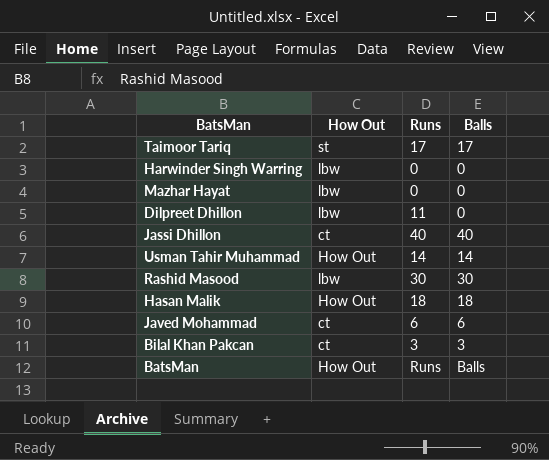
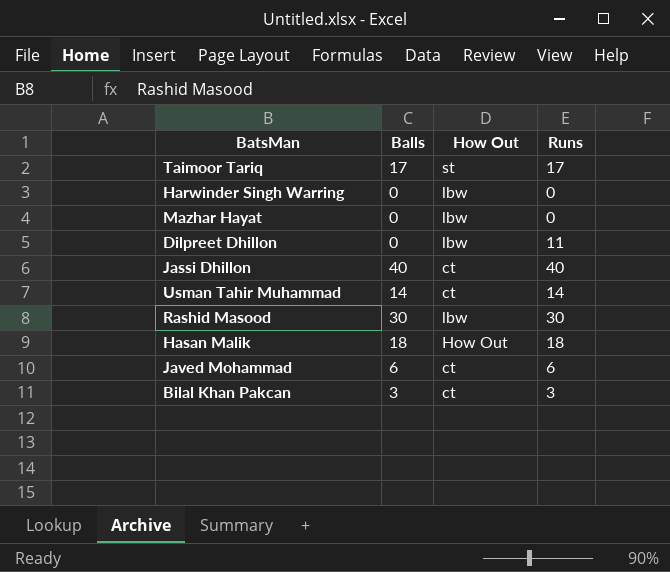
column Balls | position: 4 -> 2
row BatsMan: How Out | Runs | Balls -> none
Usman Tahir Muhammad | How Out: How Out -> ct

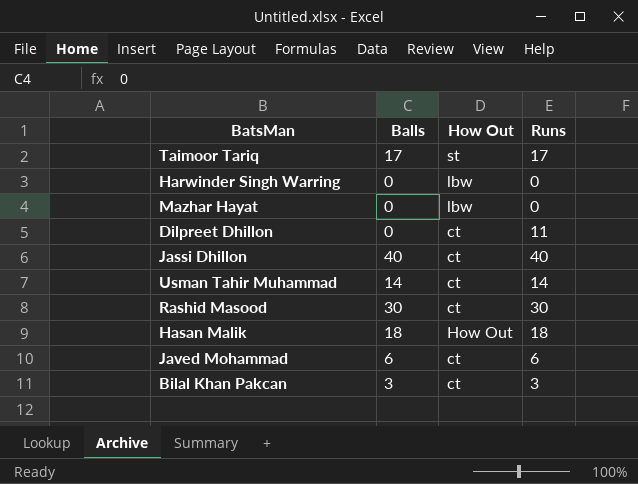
Dilpreet Dhillon | How Out: lbw -> ct
Rashid Masood | How Out: lbw -> ct

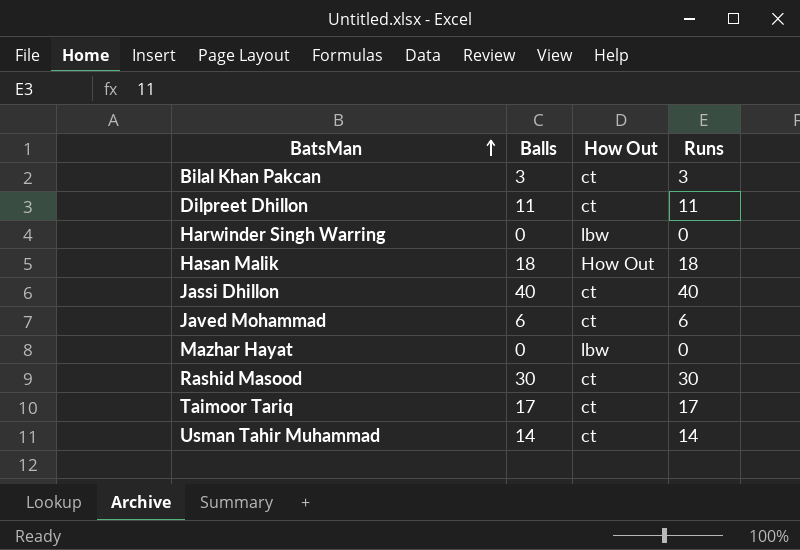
row order: none -> BatsMan ascending
Dilpreet Dhillon | Balls: 0 -> 11
Taimoor Tariq | How Out: st -> ct

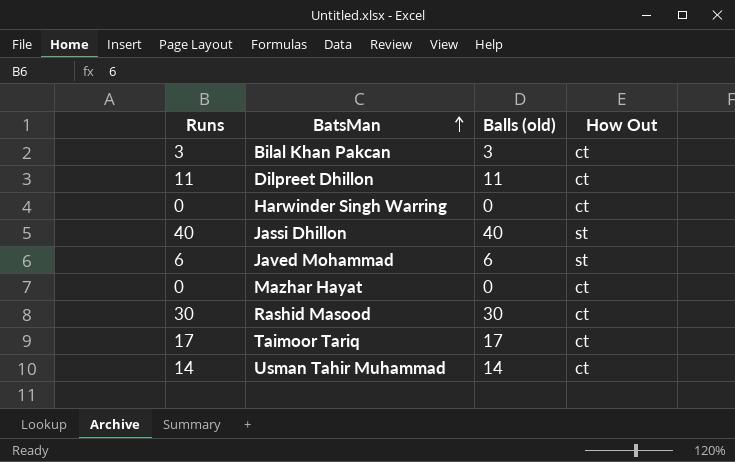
column Runs | position: 4 -> 1
column name: Balls -> Balls (old)
row Hasan Malik: 18 | How Out | 18 -> none
Harwinder Singh Warring | How Out: lbw -> ct
Jassi Dhillon | How Out: ct -> st
Javed Mohammad | How Out: ct -> st
Mazhar Hayat | How Out: lbw -> ct

